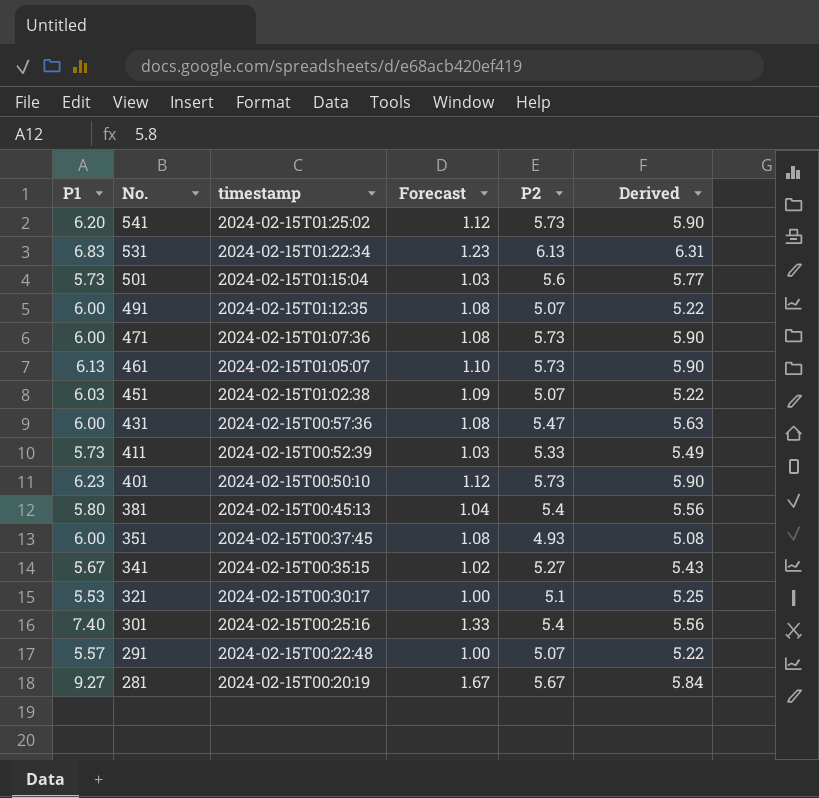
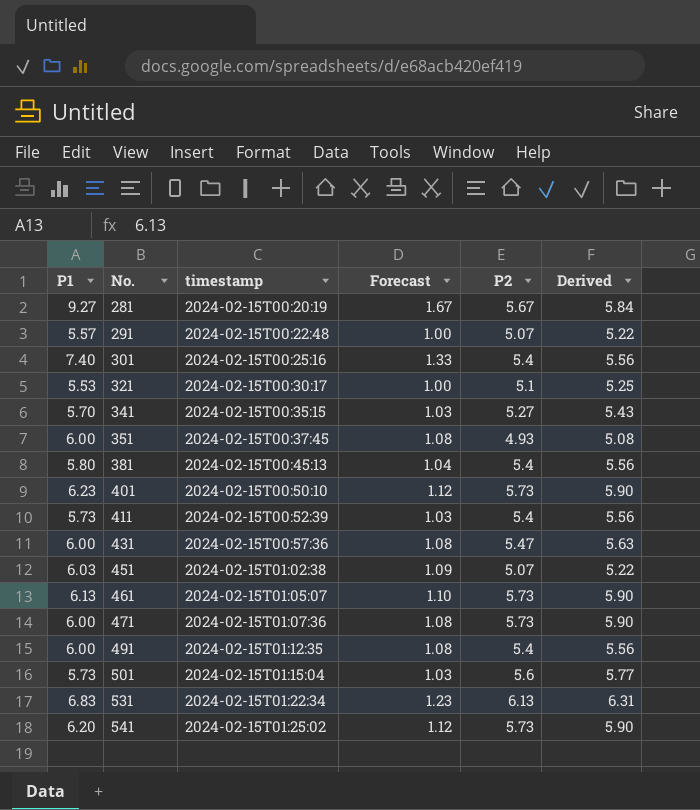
row order: No. descending -> No. ascending
341 | P1: 5.67 -> 5.70
341 | Forecast: 1.02 -> 1.03
411 | P2: 5.33 -> 5.4
411 | Derived: 5.49 -> 5.56
491 | P2: 5.07 -> 5.4
491 | Derived: 5.22 -> 5.56

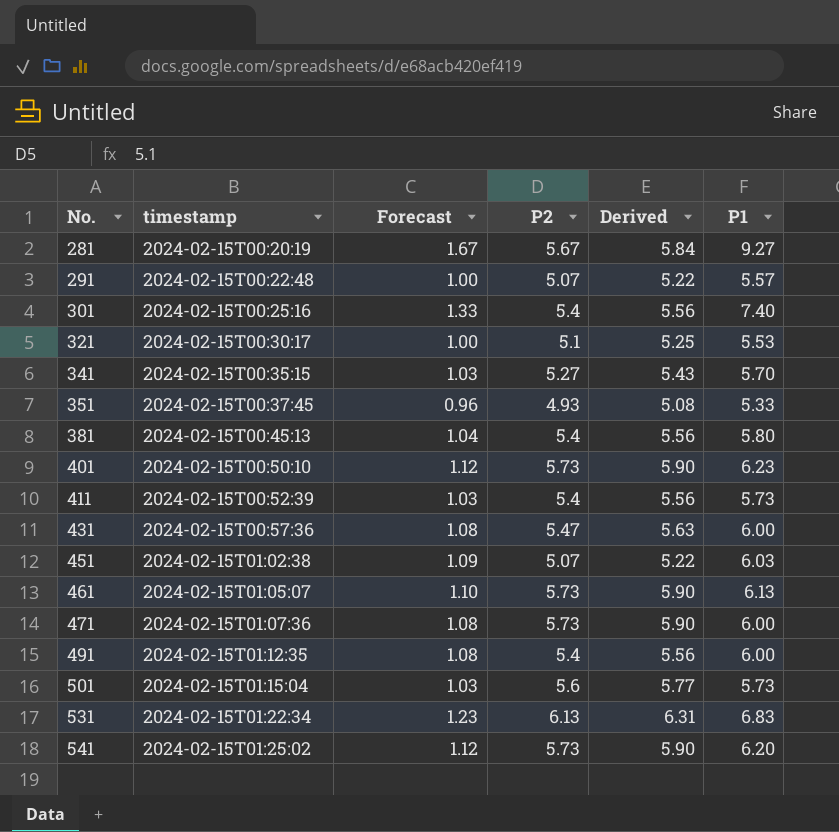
column P1 | position: 1 -> 6
351 | Forecast: 1.08 -> 0.96
351 | P1: 6.00 -> 5.33

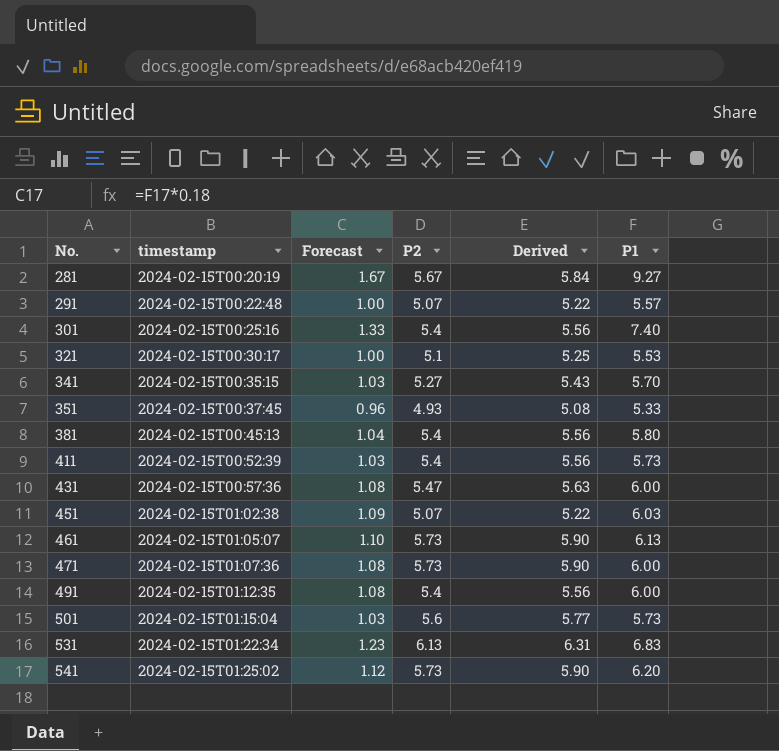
row 401: 2024-02-15T00:50:10 | 1.12 | 5.73 | 5.90 | 6.23 -> none

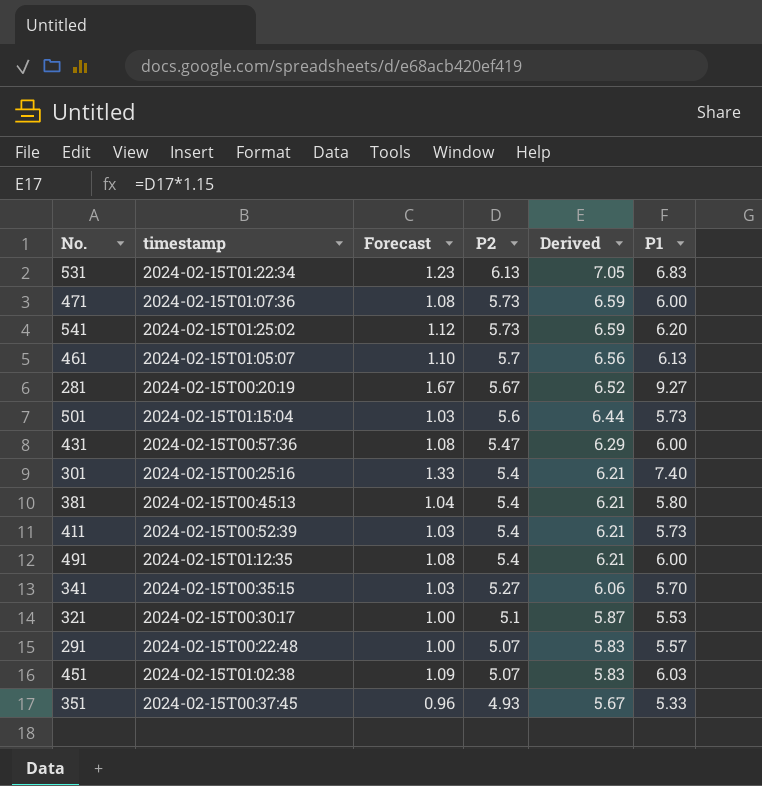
row order: No. ascending -> P2 descending
column Derived | formula: [P2] * 1.03 -> [P2] * 1.15
461 | P2: 5.73 -> 5.7

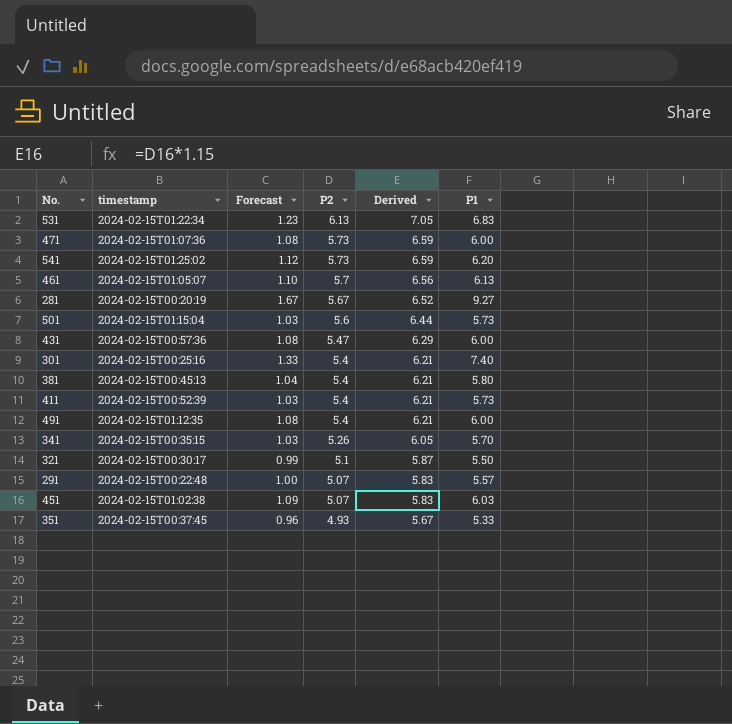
341 | P2: 5.27 -> 5.26
341 | Derived: 6.06 -> 6.05
321 | Forecast: 1.00 -> 0.99
321 | P1: 5.53 -> 5.50

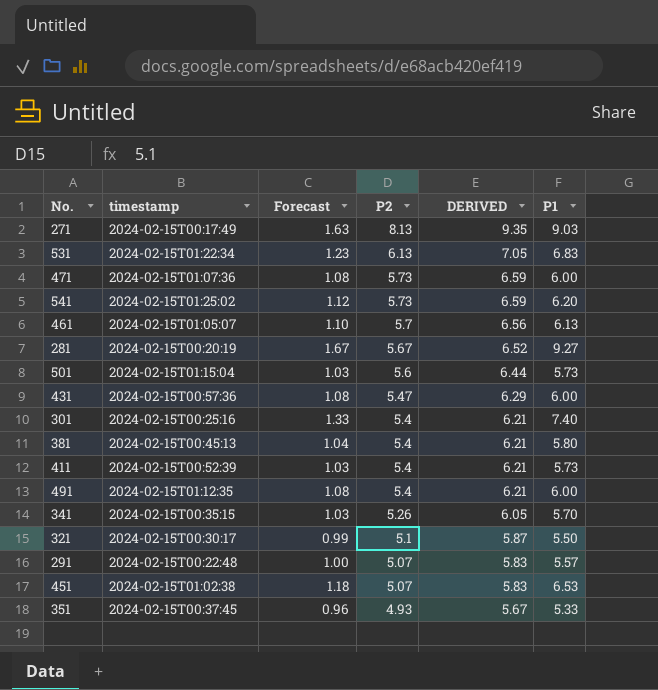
column name: Derived -> DERIVED
row 271: none -> 2024-02-15T00:17:49 | 1.63 | 8.13 | 9.35 | 9.03
451 | Forecast: 1.09 -> 1.18
451 | P1: 6.03 -> 6.53

